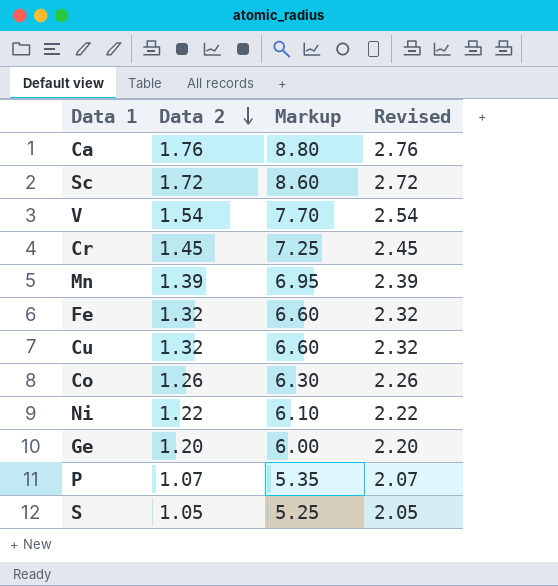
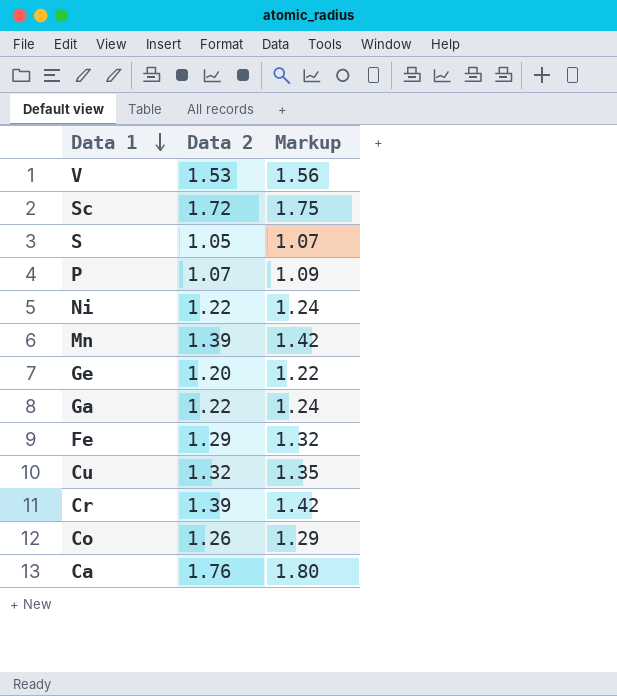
row order: Data 2 descending -> Data 1 descending
column Revised | formula: [Data 2] + 1 -> none
column Markup | formula: [Data 2] * 5 -> [Data 2] * 1.02
V | Data 2: 1.54 -> 1.53
row Ga: none -> 1.22 | 1.24
Fe | Data 2: 1.32 -> 1.29
Cr | Data 2: 1.45 -> 1.39

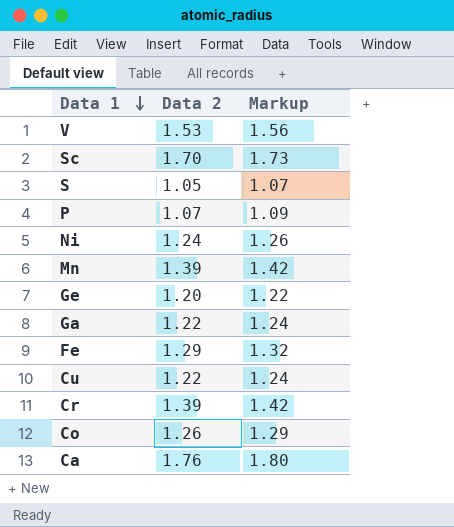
Sc | Data 2: 1.72 -> 1.70
Sc | Markup: 1.75 -> 1.73
Ni | Data 2: 1.22 -> 1.24
Ni | Markup: 1.24 -> 1.26
Cu | Data 2: 1.32 -> 1.22
Cu | Markup: 1.35 -> 1.24

